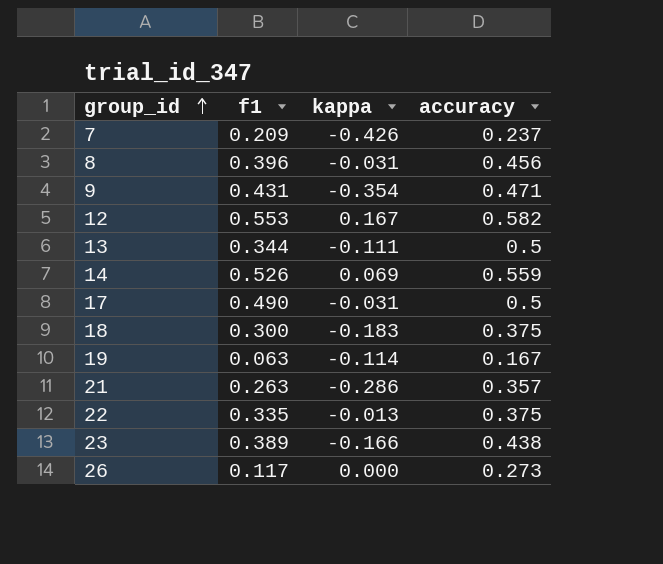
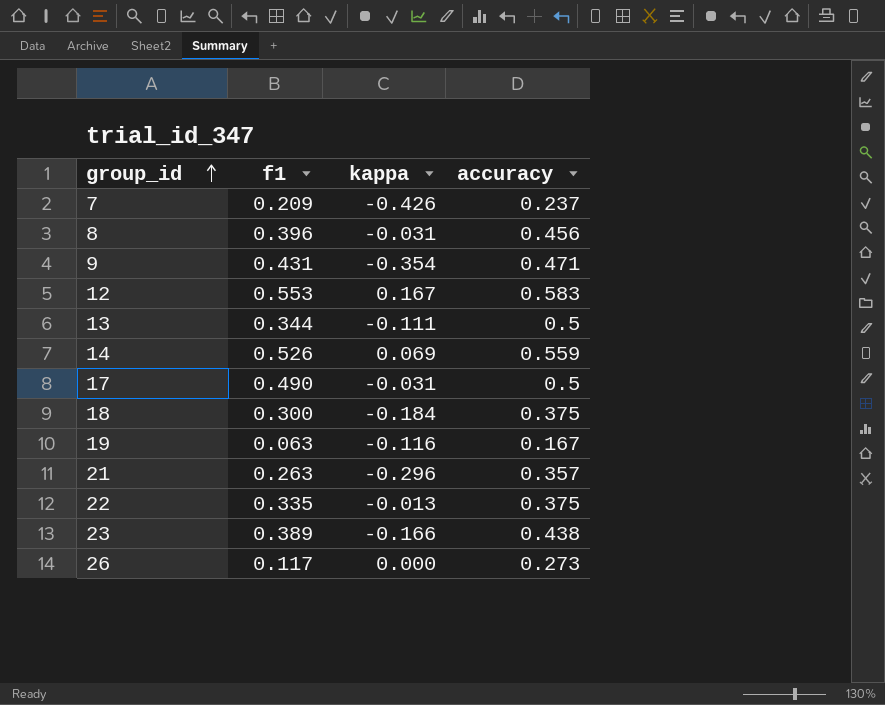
12 | accuracy: 0.582 -> 0.583
18 | kappa: -0.183 -> -0.184
19 | kappa: -0.114 -> -0.116
21 | kappa: -0.286 -> -0.296

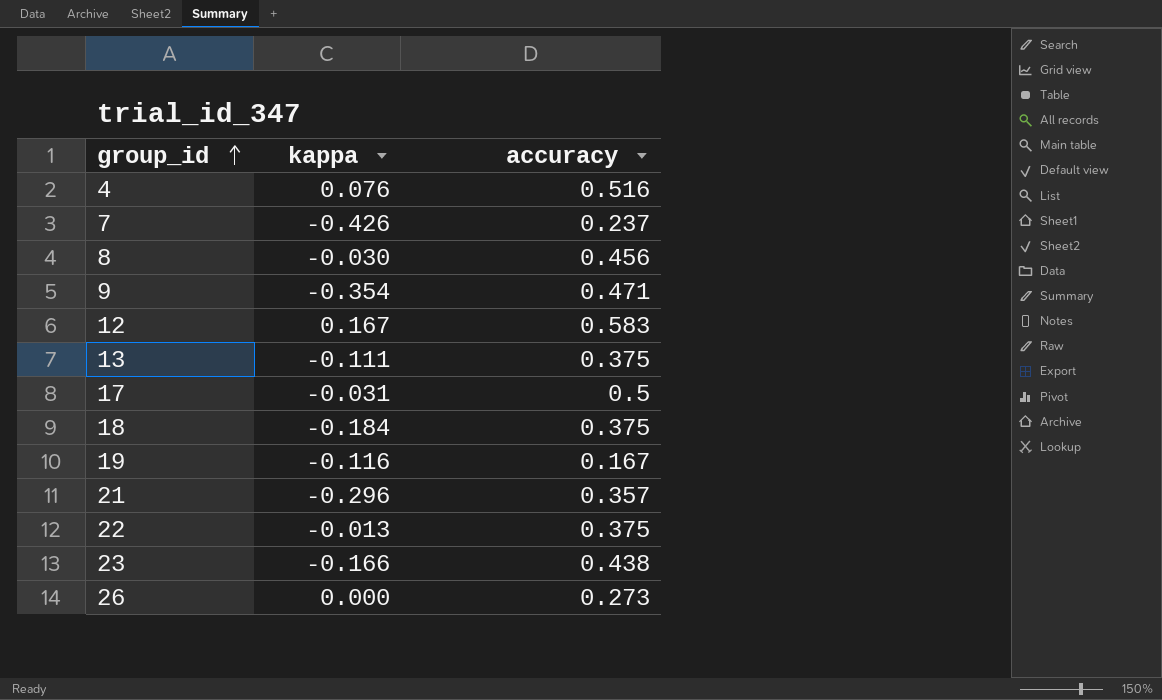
column f1 | position: 2 -> none
row 14: 0.526 | 0.069 | 0.559 -> none
row 4: none -> 0.076 | 0.516
8 | kappa: -0.031 -> -0.030
13 | accuracy: 0.5 -> 0.375

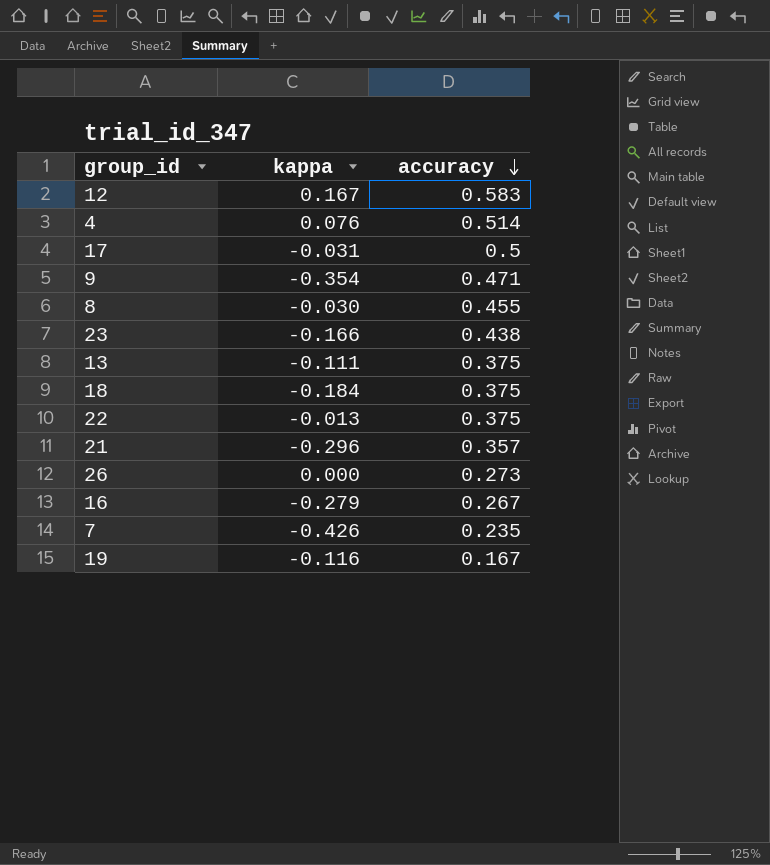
row order: group_id ascending -> accuracy descending
4 | accuracy: 0.516 -> 0.514
8 | accuracy: 0.456 -> 0.455
row 16: none -> -0.279 | 0.267
7 | accuracy: 0.237 -> 0.235

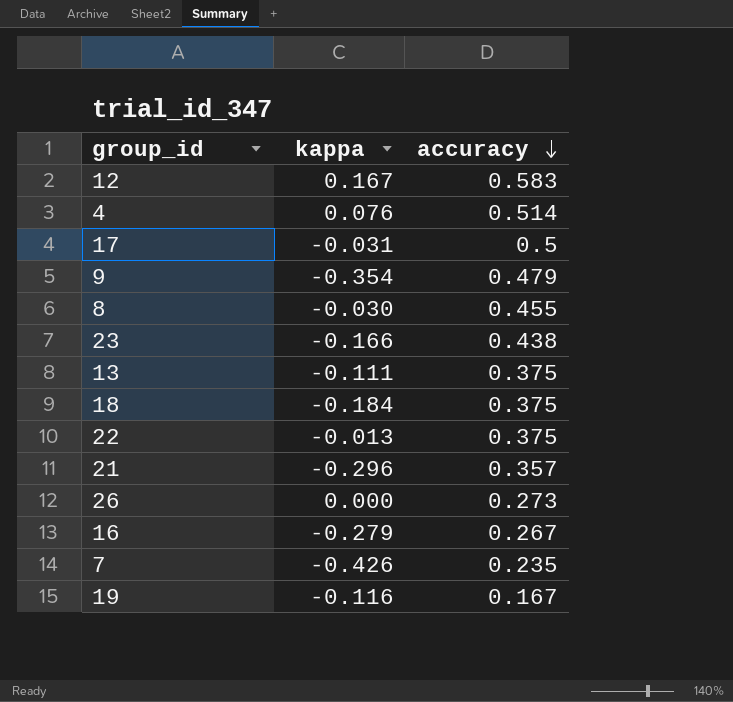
9 | accuracy: 0.471 -> 0.479

